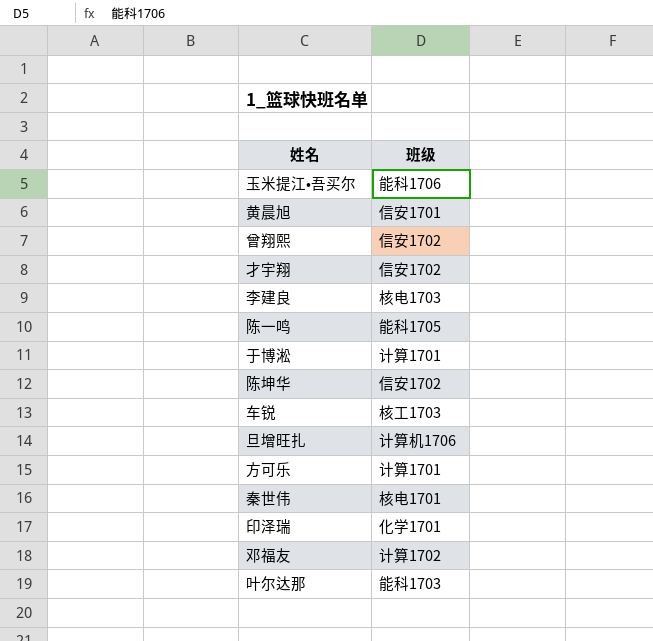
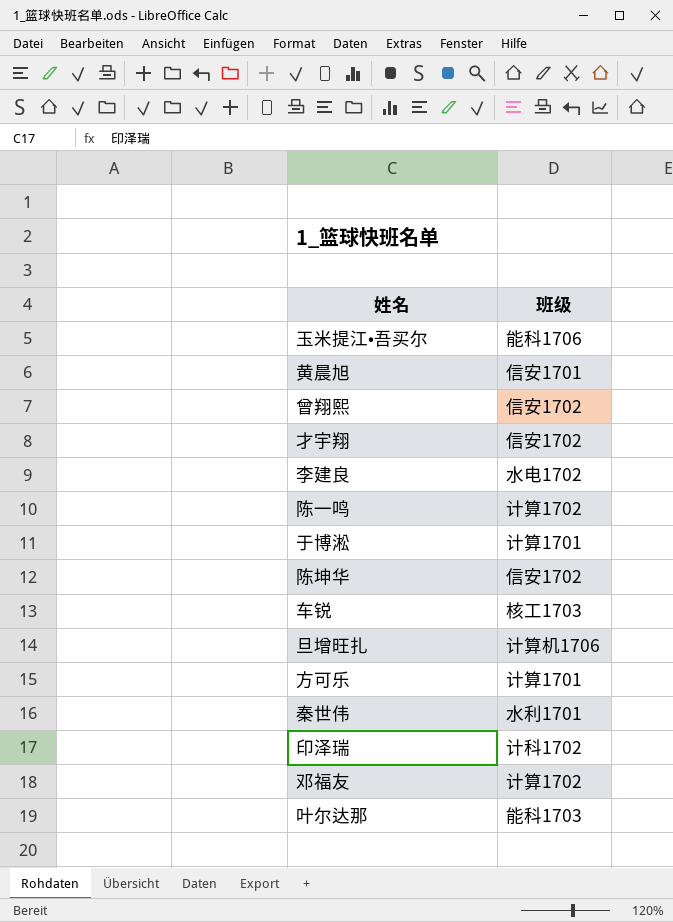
李建良 | 班级: 核电1703 -> 水电1702
陈一鸣 | 班级: 能科1705 -> 计算1702
秦世伟 | 班级: 核电1701 -> 水利1701
印泽瑞 | 班级: 化学1701 -> 计科1702

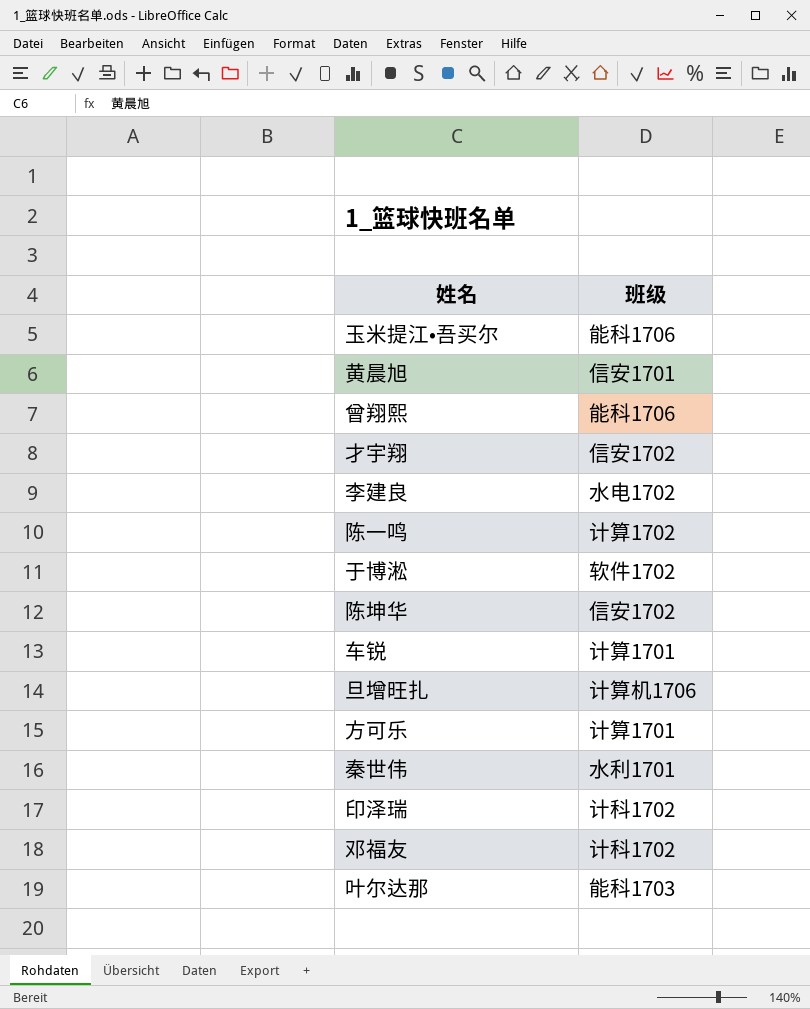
曾翔熙 | 班级: 信安1702 -> 能科1706
于博淞 | 班级: 计算1701 -> 软件1702
车锐 | 班级: 核工1703 -> 计算1701
邓福友 | 班级: 计算1702 -> 计科1702

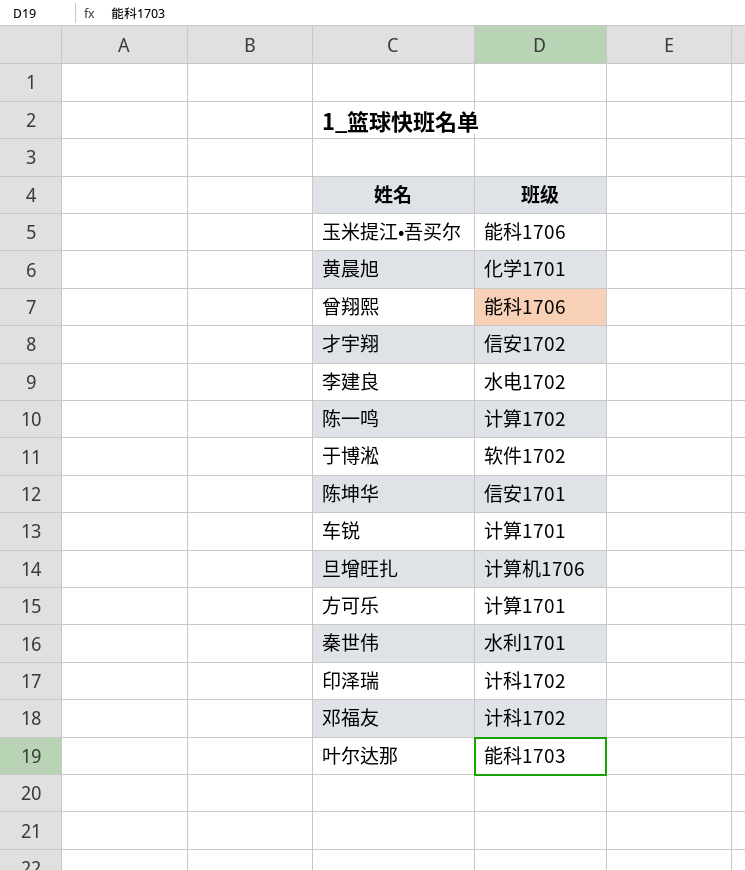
黄晨旭 | 班级: 信安1701 -> 化学1701
陈坤华 | 班级: 信安1702 -> 信安1701

